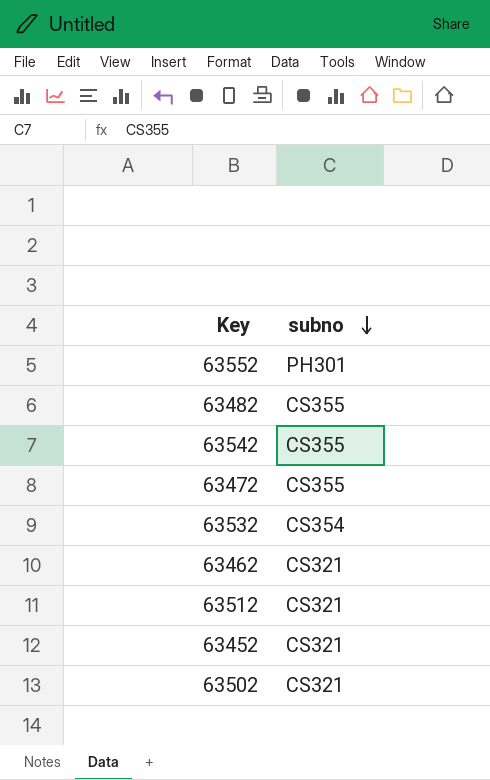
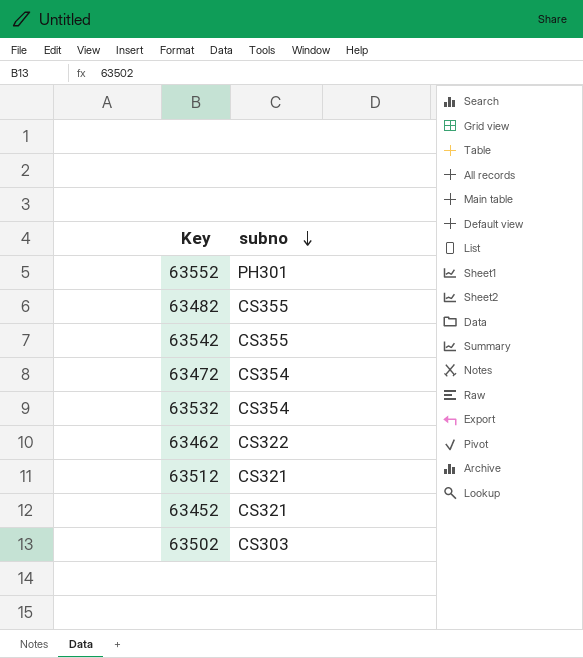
63472 | subno: CS355 -> CS354
63462 | subno: CS321 -> CS322
63502 | subno: CS321 -> CS303

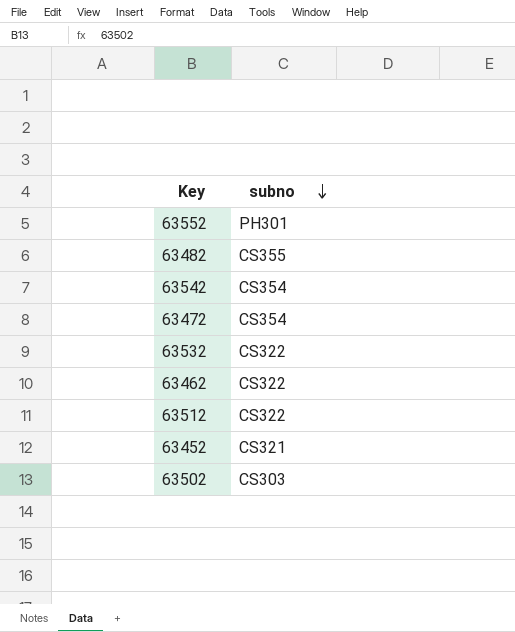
63542 | subno: CS355 -> CS354
63532 | subno: CS354 -> CS322
63512 | subno: CS321 -> CS322

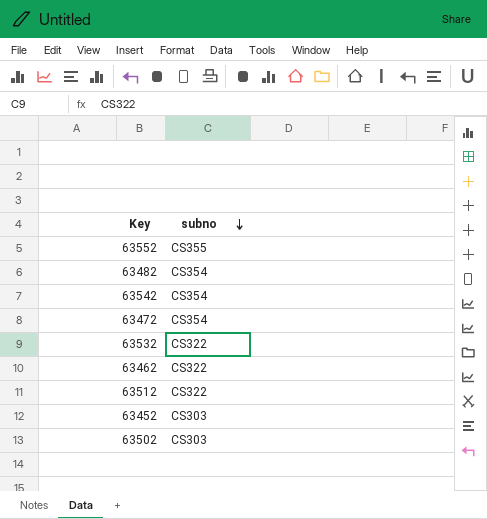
63552 | subno: PH301 -> CS355
63482 | subno: CS355 -> CS354
63452 | subno: CS321 -> CS303

